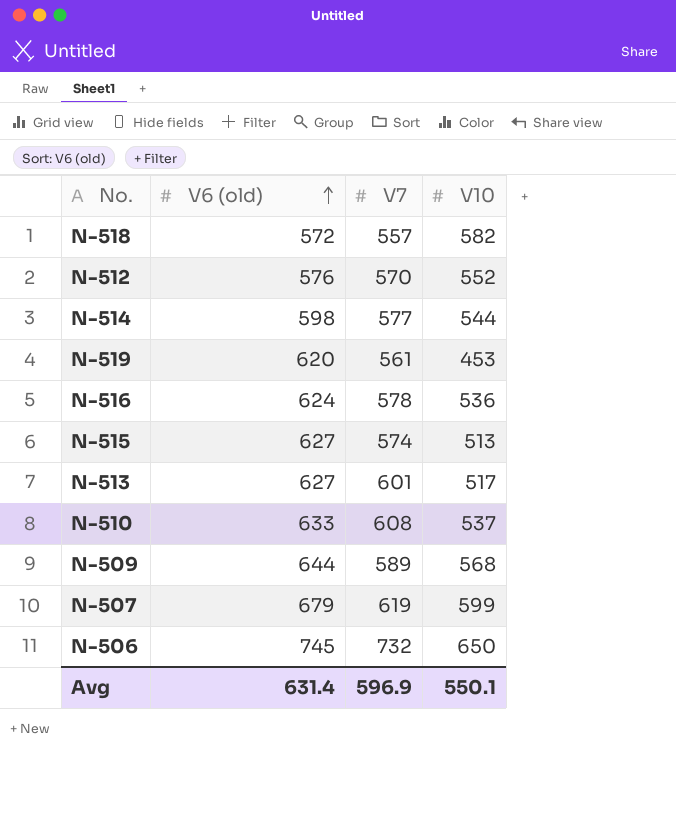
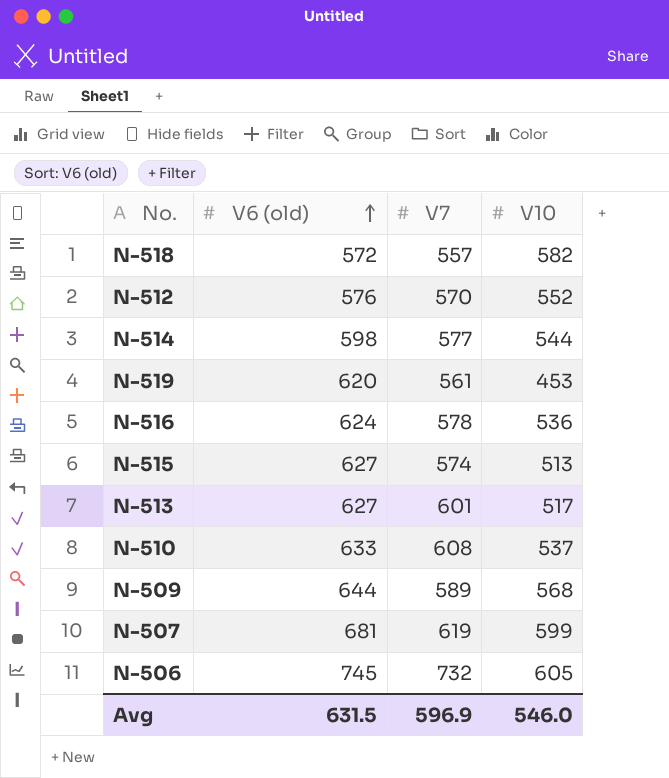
N-507 | V6 (old): 679 -> 681
N-506 | V10: 650 -> 605
Avg | V6 (old): 631.4 -> 631.5
Avg | V10: 550.1 -> 546.0

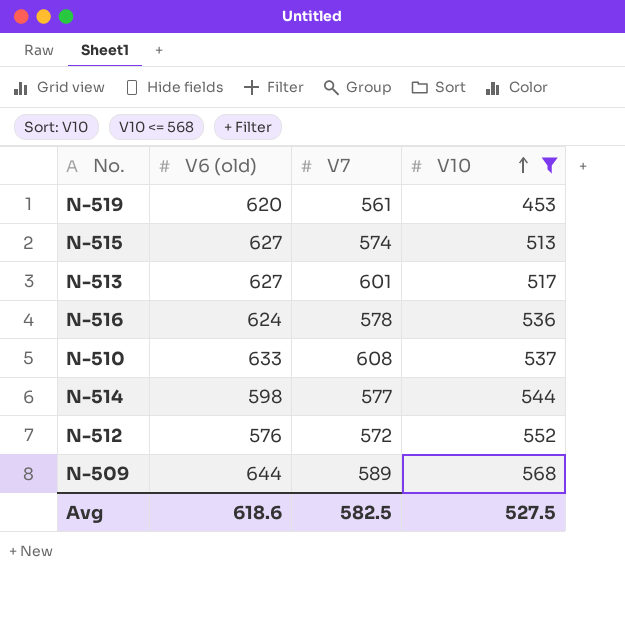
filter: none -> V10 <= 568
row order: V6 (old) ascending -> V10 ascending
N-512 | V7: 570 -> 572
Avg | V6 (old): 631.5 -> 618.6
Avg | V7: 596.9 -> 582.5
Avg | V10: 546.0 -> 527.5

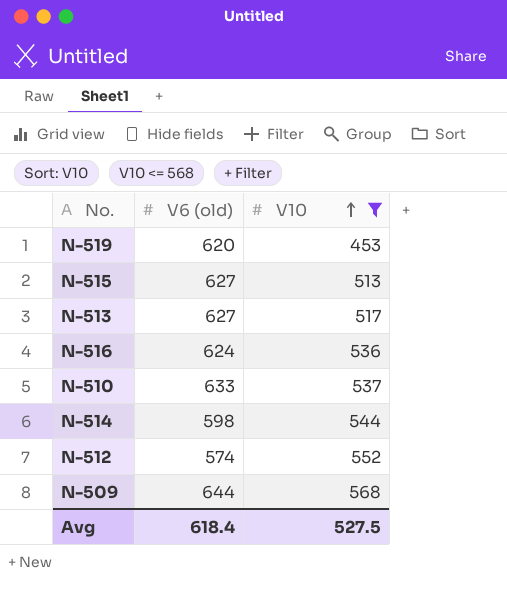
column V7 | position: 3 -> none
N-512 | V6 (old): 576 -> 574
Avg | V6 (old): 618.6 -> 618.4

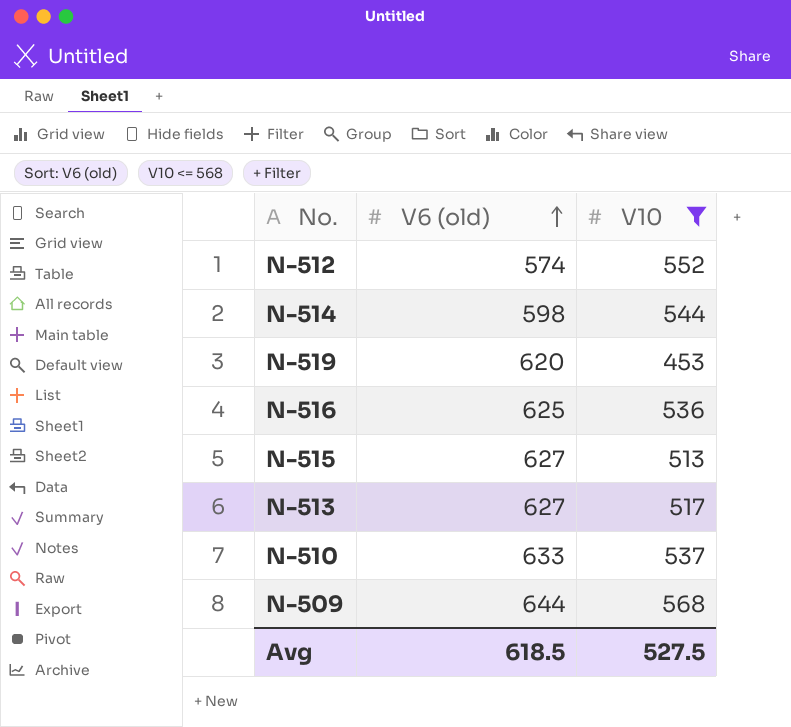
row order: V10 ascending -> V6 (old) ascending
N-516 | V6 (old): 624 -> 625
Avg | V6 (old): 618.4 -> 618.5

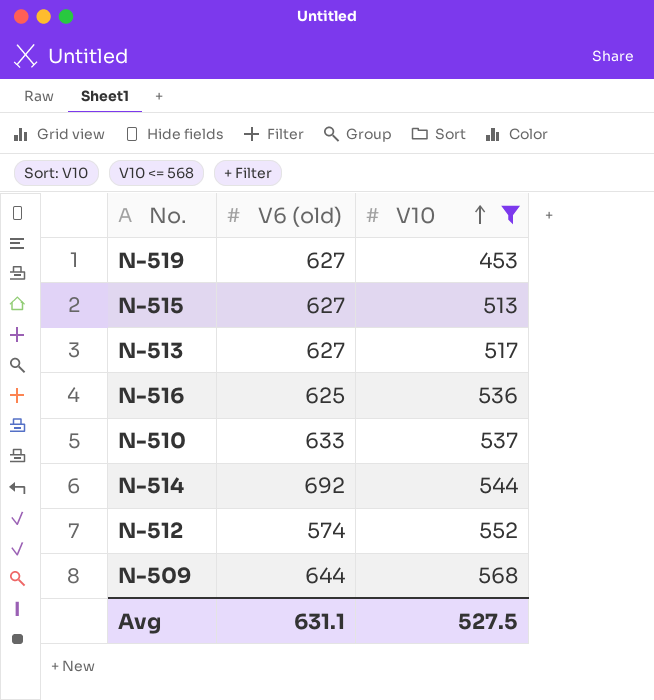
row order: V6 (old) ascending -> V10 ascending
N-519 | V6 (old): 620 -> 627
N-514 | V6 (old): 598 -> 692
Avg | V6 (old): 618.5 -> 631.1

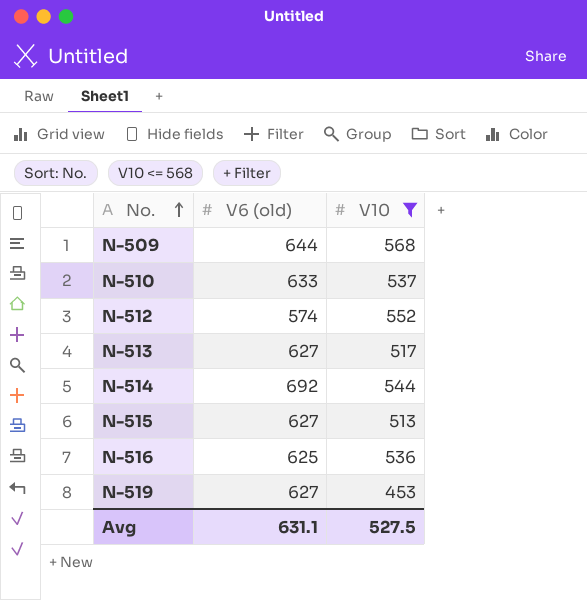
row order: V10 ascending -> No. ascending

